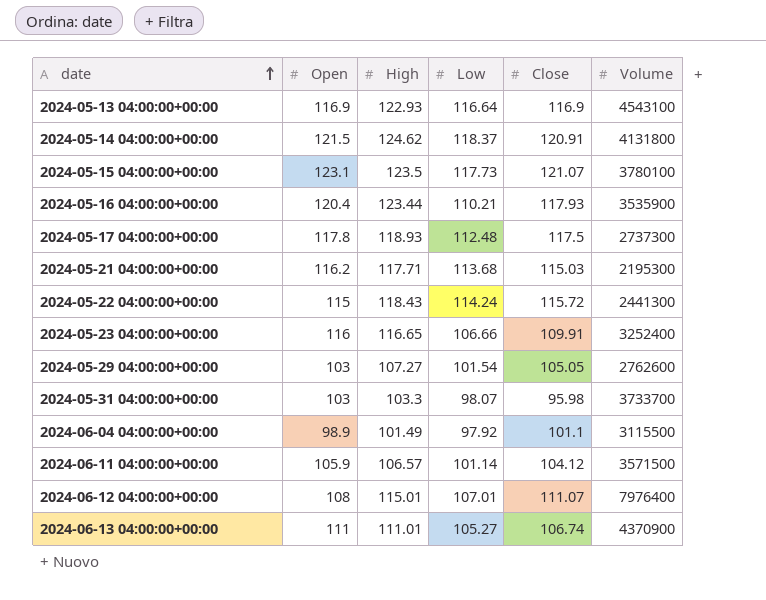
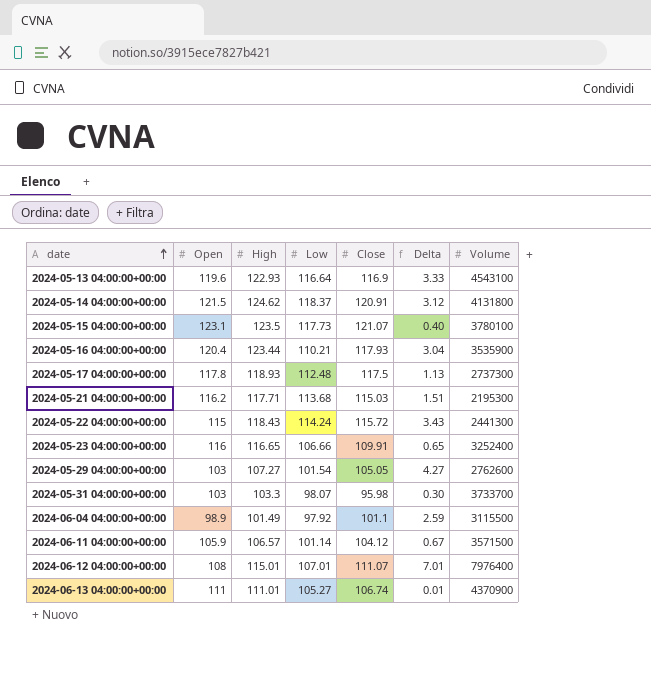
column Delta | formula: none -> [High] - [Open]
2024-05-13 04:00:00+00:00 | Open: 116.9 -> 119.6

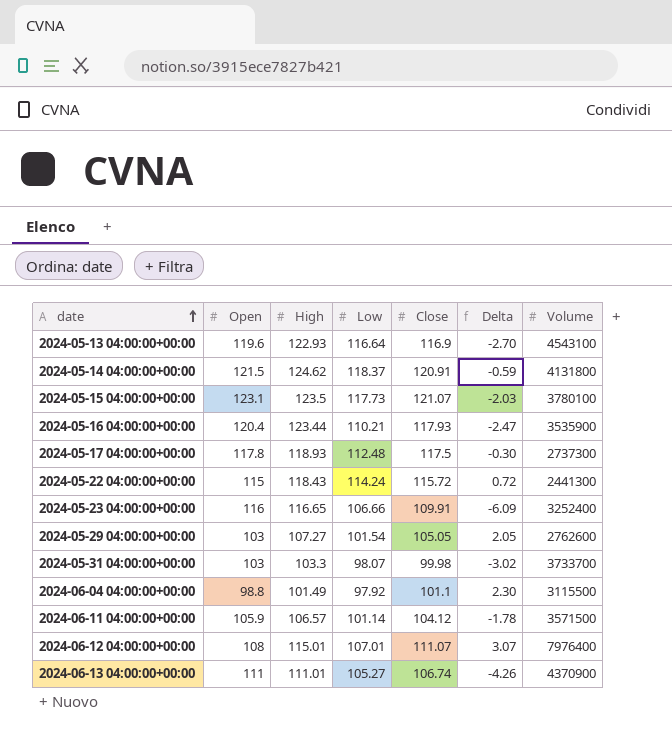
column Delta | formula: [High] - [Open] -> [Close] - [Open]
row 2024-05-21 04:00:00+00:00: 116.2 | 117.71 | 113.68 | 115.03 | 1.51 | 2195300 -> none
2024-05-31 04:00:00+00:00 | Close: 95.98 -> 99.98
2024-06-04 04:00:00+00:00 | Open: 98.9 -> 98.8

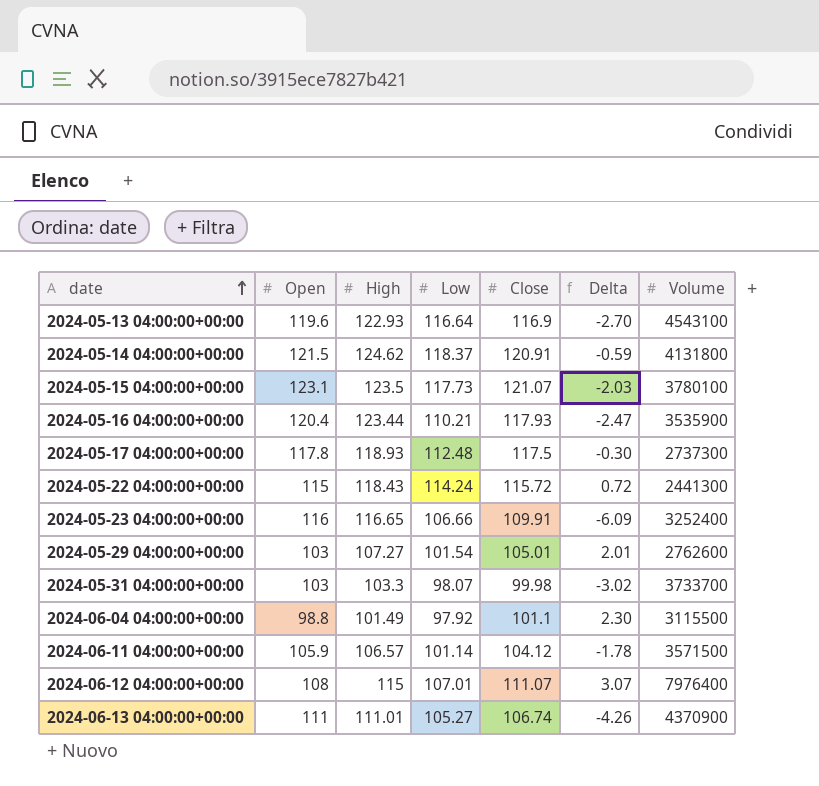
2024-05-29 04:00:00+00:00 | Close: 105.05 -> 105.01
2024-05-29 04:00:00+00:00 | Delta: 2.05 -> 2.01
2024-06-12 04:00:00+00:00 | High: 115.01 -> 115

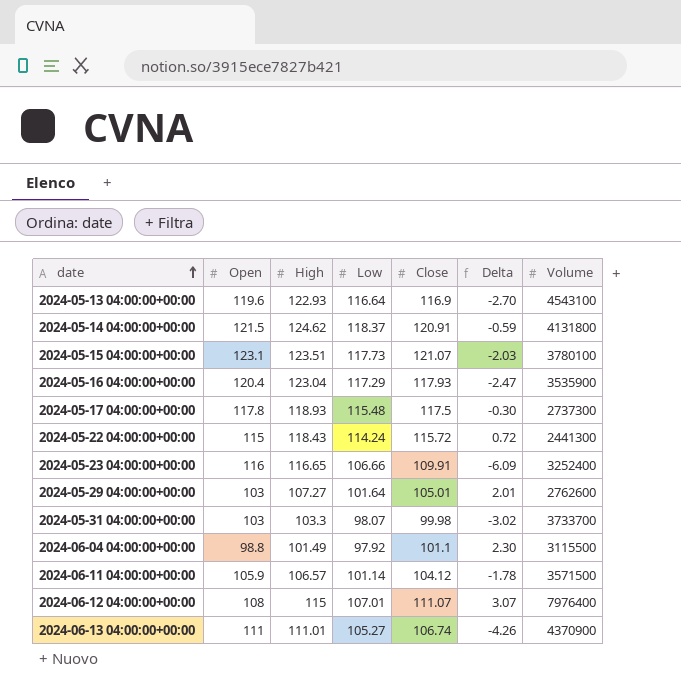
2024-05-15 04:00:00+00:00 | High: 123.5 -> 123.51
2024-05-16 04:00:00+00:00 | High: 123.44 -> 123.04
2024-05-16 04:00:00+00:00 | Low: 110.21 -> 117.29
2024-05-17 04:00:00+00:00 | Low: 112.48 -> 115.48
2024-05-29 04:00:00+00:00 | Low: 101.54 -> 101.64

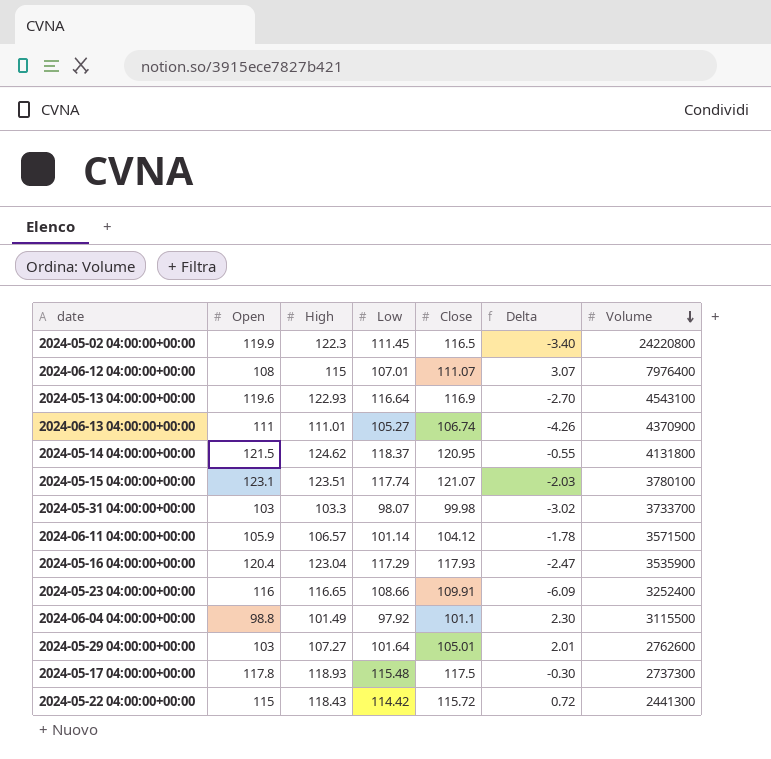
row order: date ascending -> Volume descending
row 2024-05-02 04:00:00+00:00: none -> 119.9 | 122.3 | 111.45 | 116.5 | -3.40 | 24220800
2024-05-14 04:00:00+00:00 | Close: 120.91 -> 120.95
2024-05-14 04:00:00+00:00 | Delta: -0.59 -> -0.55
2024-05-15 04:00:00+00:00 | Low: 117.73 -> 117.74
2024-05-23 04:00:00+00:00 | Low: 106.66 -> 108.66
2024-05-22 04:00:00+00:00 | Low: 114.24 -> 114.42

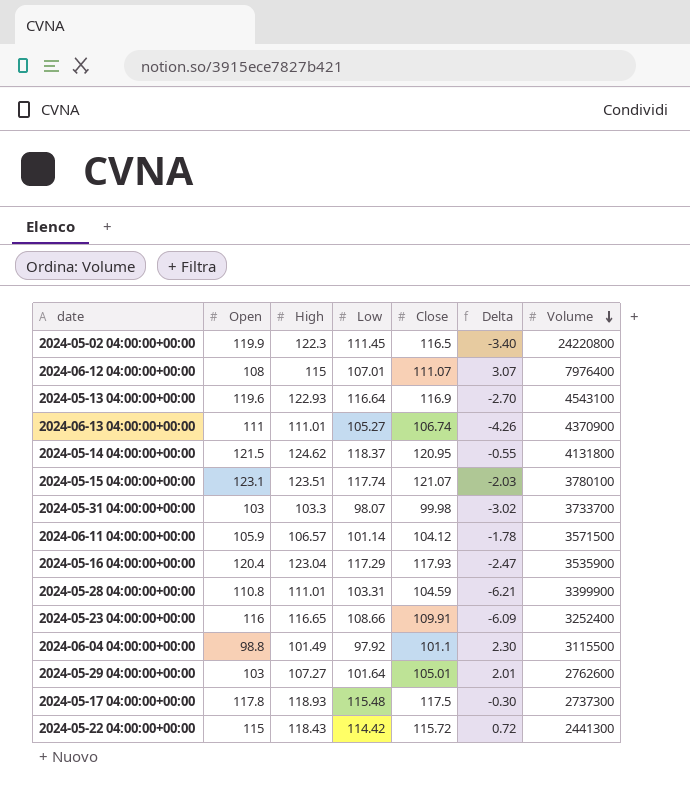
row 2024-05-28 04:00:00+00:00: none -> 110.8 | 111.01 | 103.31 | 104.59 | -6.21 | 3399900

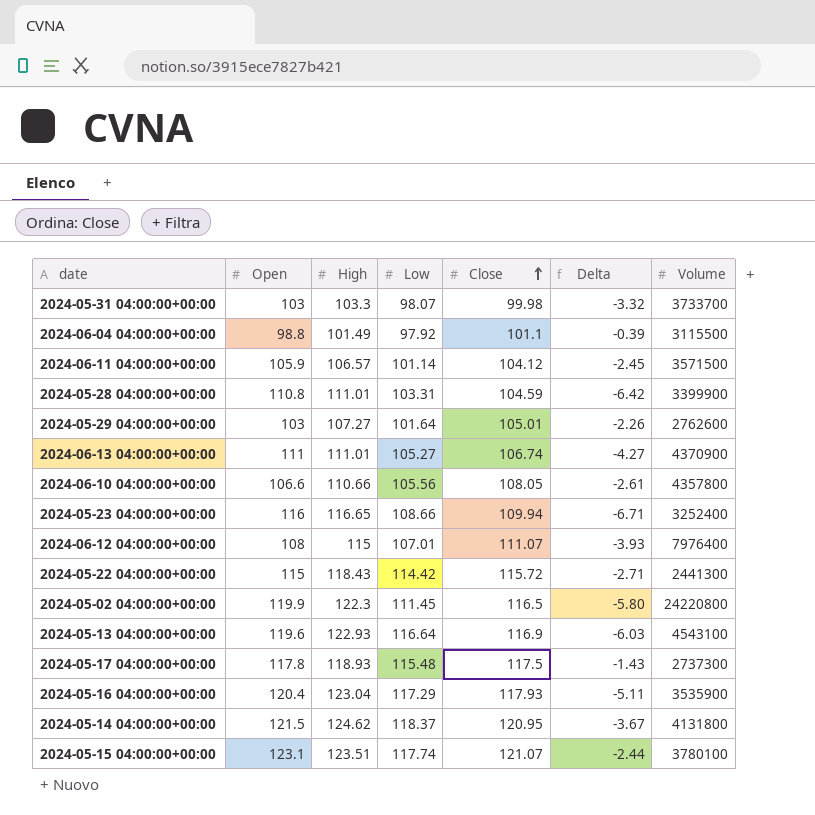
row order: Volume descending -> Close ascending
column Delta | formula: [Close] - [Open] -> [Close] - [High]
row 2024-06-10 04:00:00+00:00: none -> 106.6 | 110.66 | 105.56 | 108.05 | -2.61 | 4357800
2024-05-23 04:00:00+00:00 | Close: 109.91 -> 109.94

